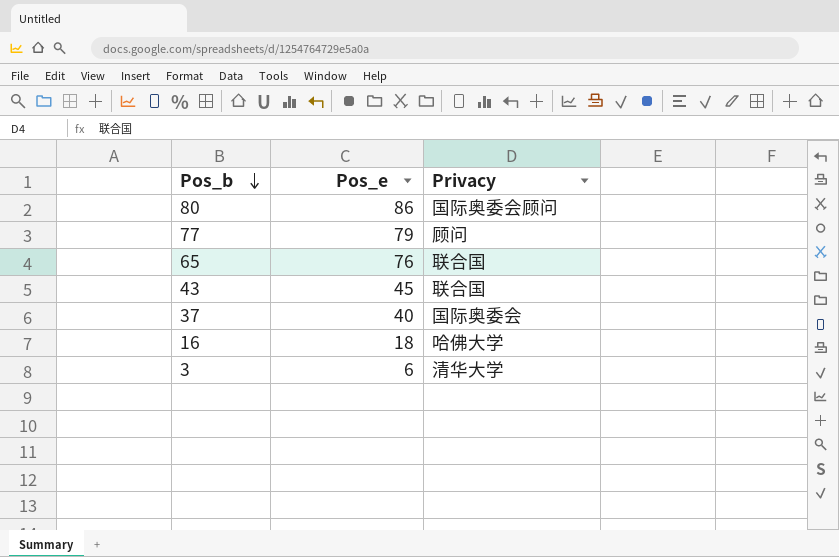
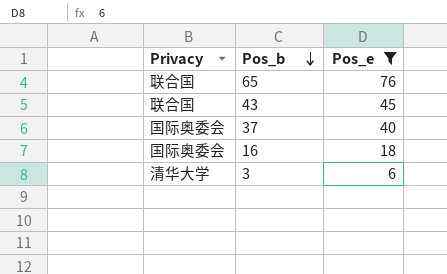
filter: none -> Pos_e <= 76
column Privacy | position: 3 -> 1
16 | Privacy: 哈佛大学 -> 国际奥委会

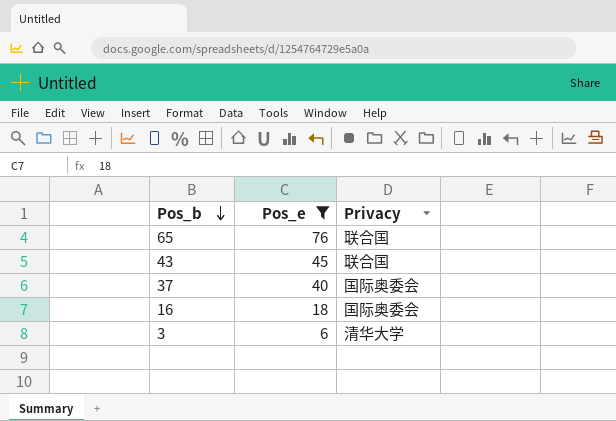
column Privacy | position: 1 -> 3

